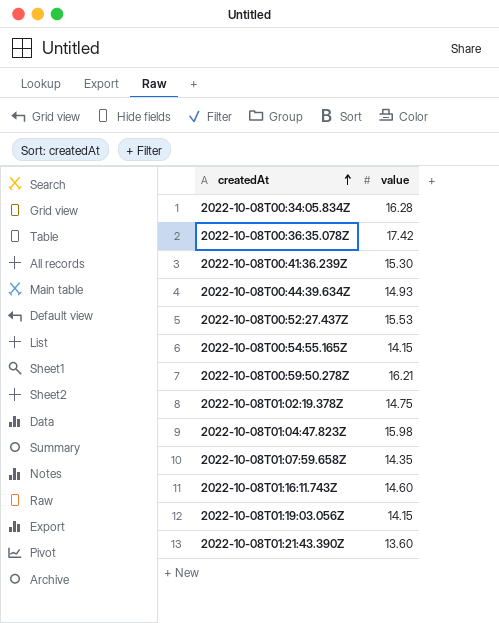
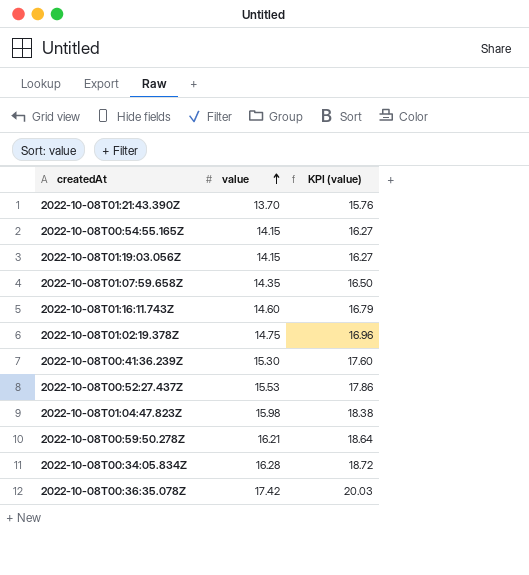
row order: createdAt ascending -> value ascending
column KPI (value) | formula: none -> [value] * 1.15
row 2022-10-08T00:44:39.634Z: 14.93 -> none
2022-10-08T01:21:43.390Z | value: 13.60 -> 13.70

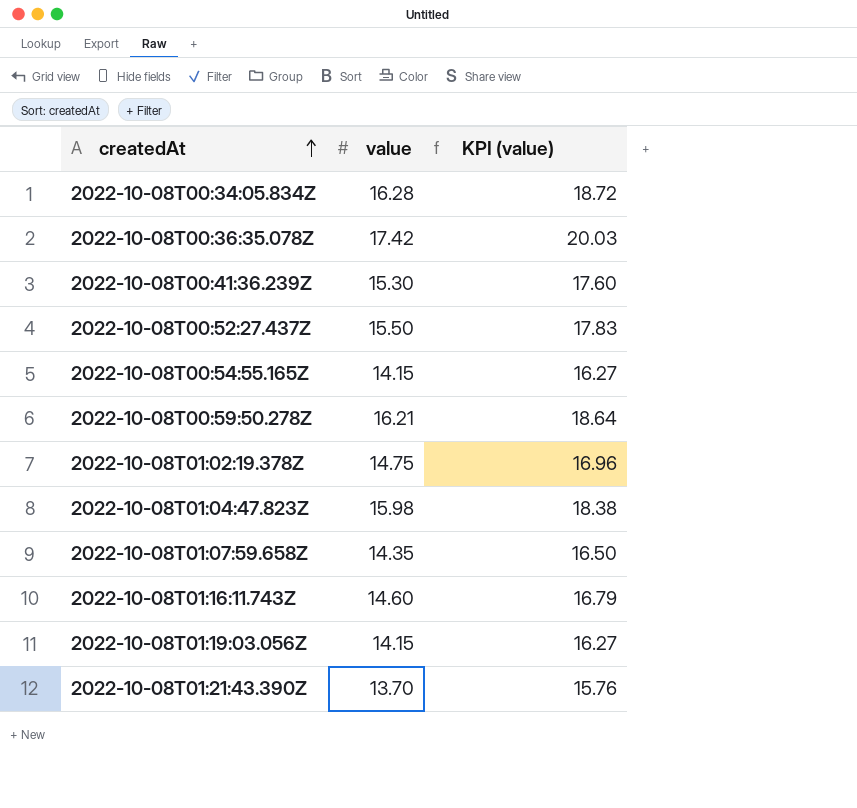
row order: value ascending -> createdAt ascending
2022-10-08T00:52:27.437Z | value: 15.53 -> 15.50
2022-10-08T00:52:27.437Z | KPI (value): 17.86 -> 17.83

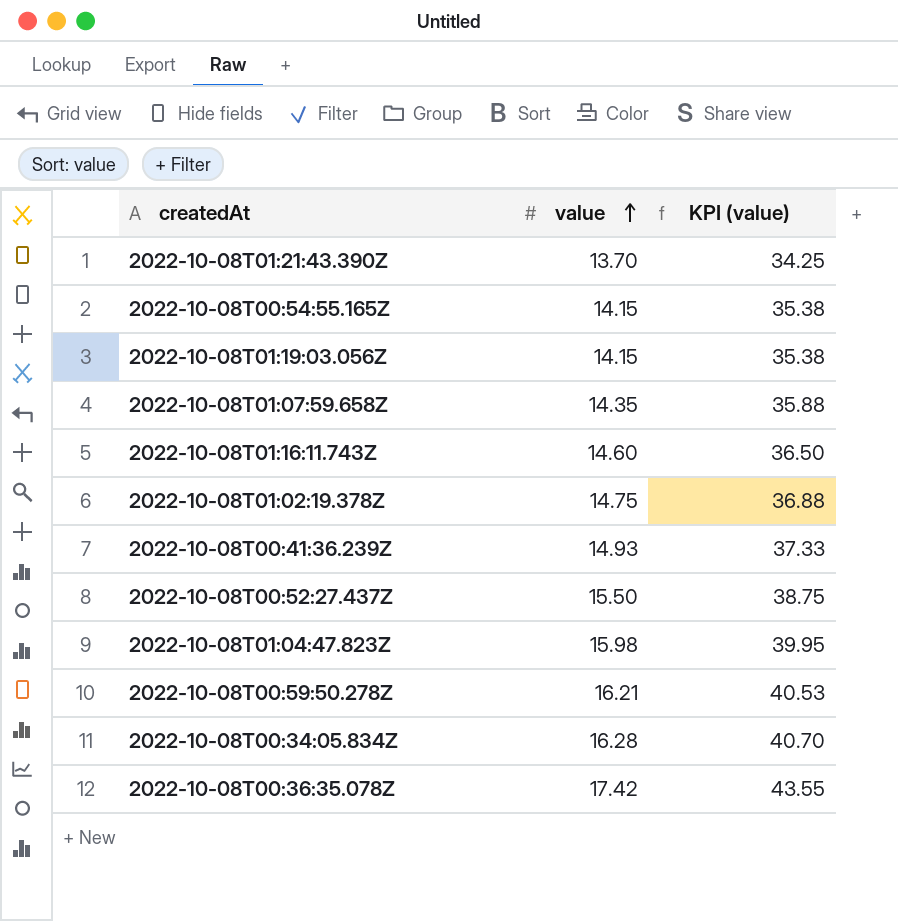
row order: createdAt ascending -> value ascending
column KPI (value) | formula: [value] * 1.15 -> [value] * 2.5
2022-10-08T00:41:36.239Z | value: 15.30 -> 14.93

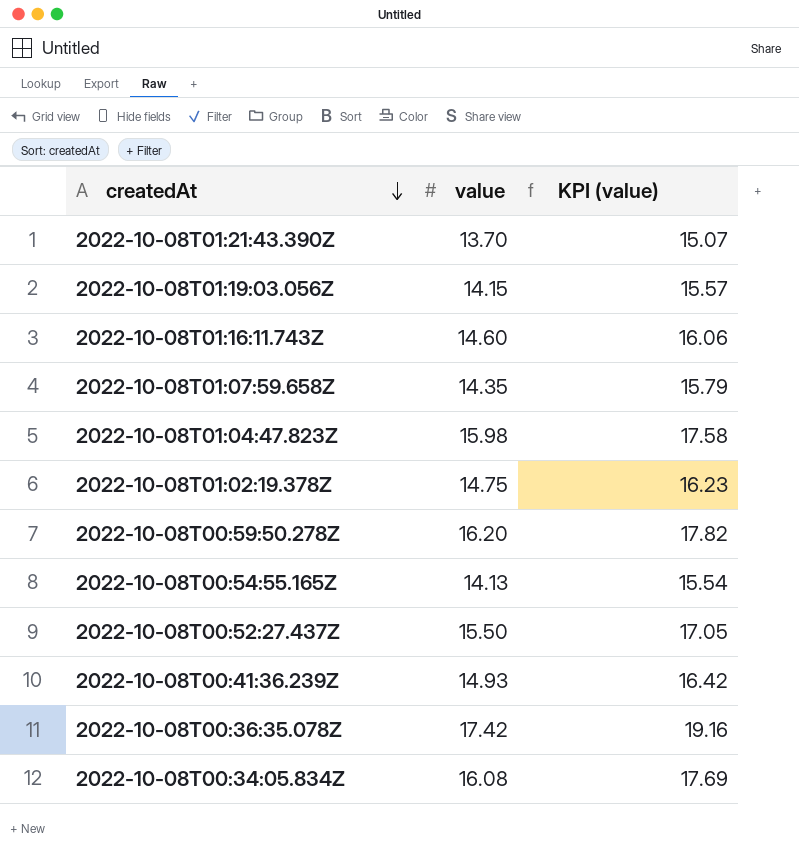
row order: value ascending -> createdAt descending
column KPI (value) | formula: [value] * 2.5 -> [value] * 1.1
2022-10-08T00:59:50.278Z | value: 16.21 -> 16.20
2022-10-08T00:54:55.165Z | value: 14.15 -> 14.13
2022-10-08T00:34:05.834Z | value: 16.28 -> 16.08

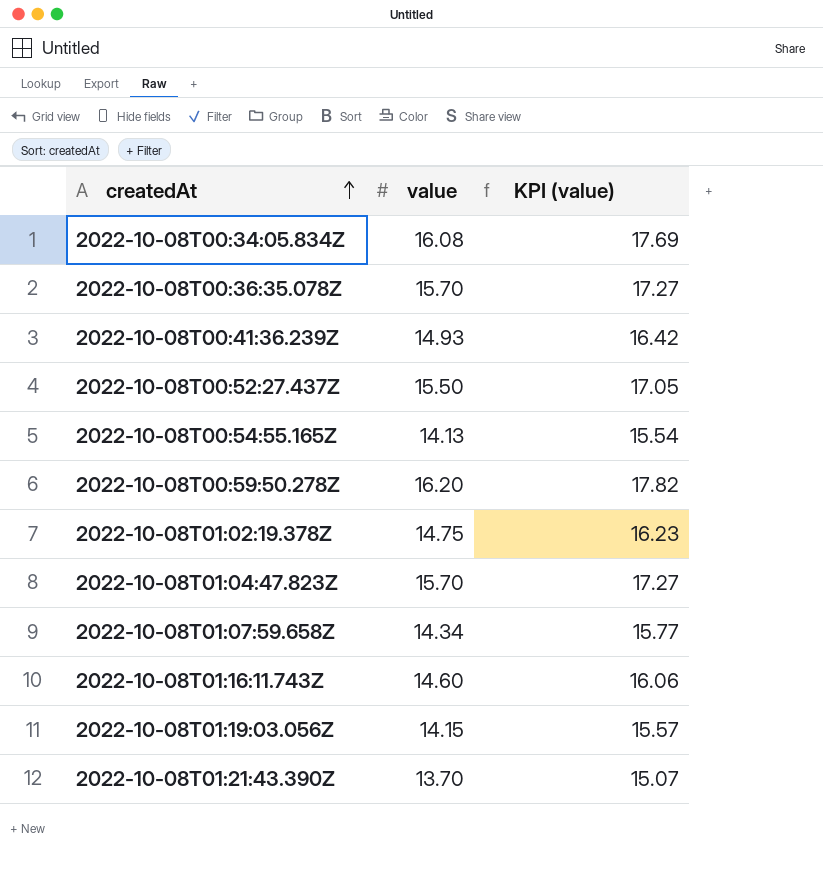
row order: createdAt descending -> createdAt ascending
2022-10-08T00:36:35.078Z | value: 17.42 -> 15.70
2022-10-08T00:36:35.078Z | KPI (value): 19.16 -> 17.27
2022-10-08T01:04:47.823Z | value: 15.98 -> 15.70
2022-10-08T01:04:47.823Z | KPI (value): 17.58 -> 17.27
2022-10-08T01:07:59.658Z | value: 14.35 -> 14.34
2022-10-08T01:07:59.658Z | KPI (value): 15.79 -> 15.77

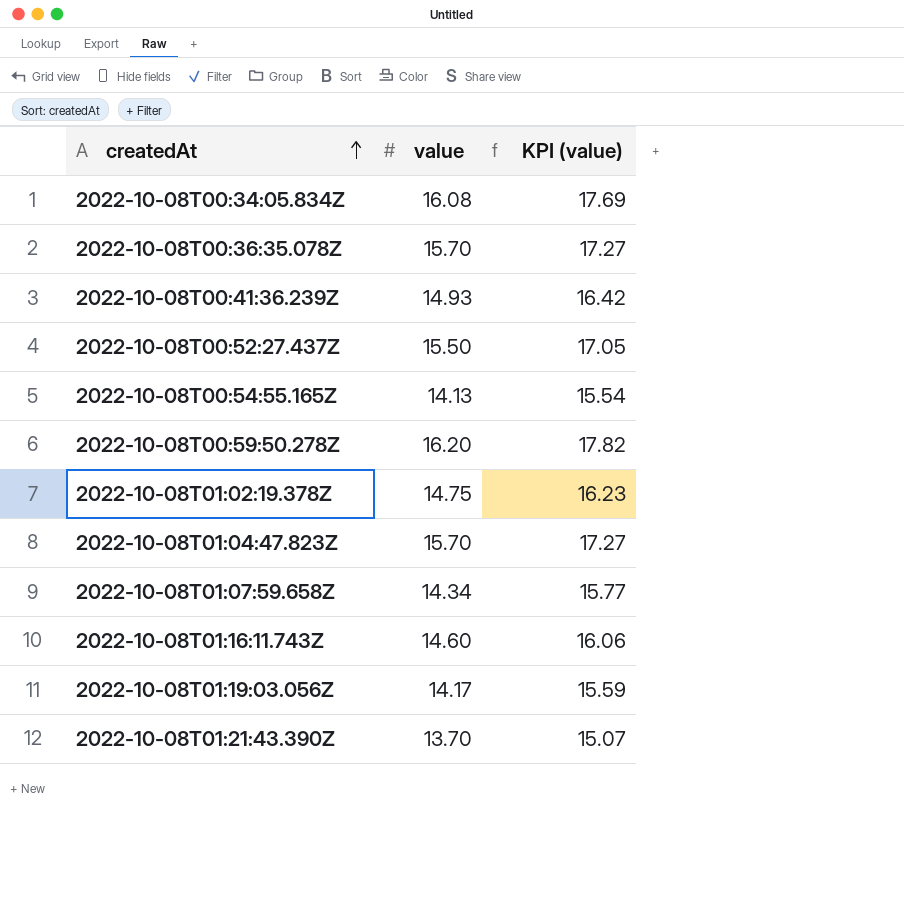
2022-10-08T01:19:03.056Z | value: 14.15 -> 14.17
2022-10-08T01:19:03.056Z | KPI (value): 15.57 -> 15.59

